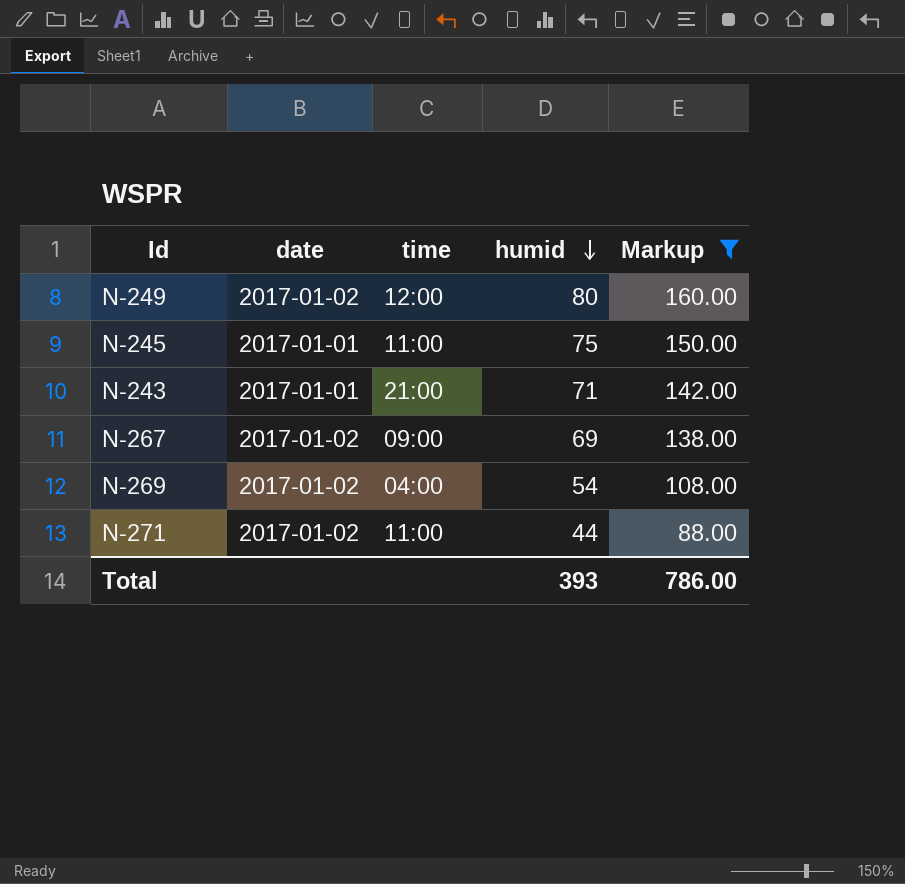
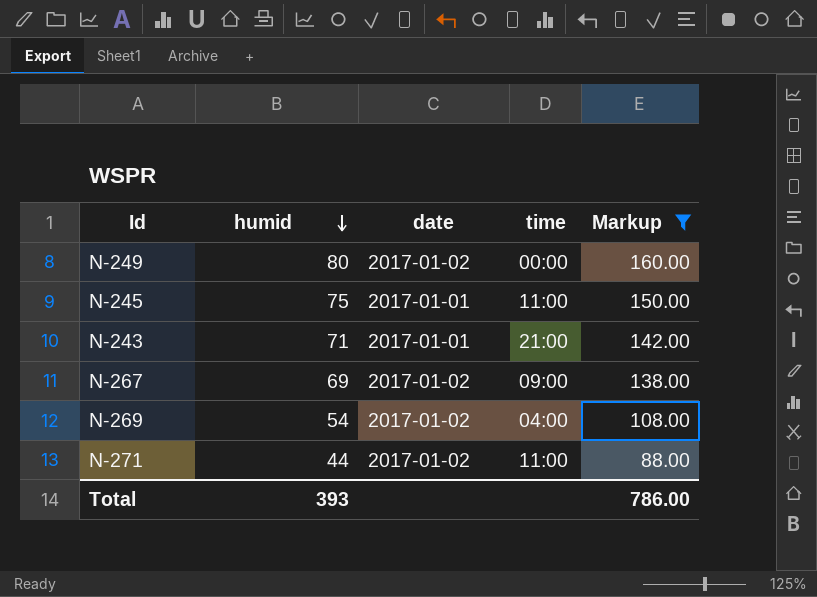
column humid | position: 4 -> 2
N-249 | time: 12:00 -> 00:00

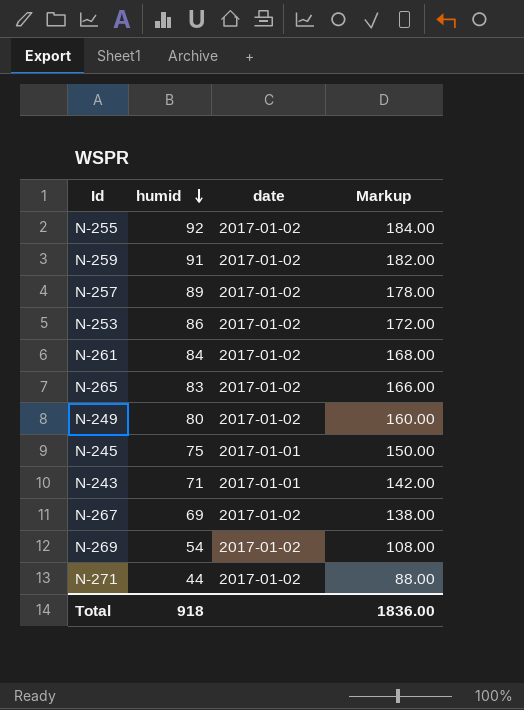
filter: Markup <= 160.00 -> none
column time | position: 4 -> none
Total | humid: 393 -> 918
Total | Markup: 786.00 -> 1836.00

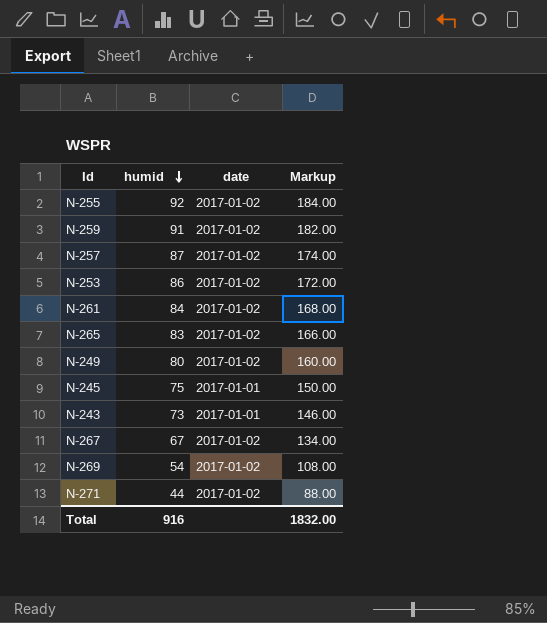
N-257 | humid: 89 -> 87
N-257 | Markup: 178.00 -> 174.00
N-243 | humid: 71 -> 73
N-243 | Markup: 142.00 -> 146.00
N-267 | humid: 69 -> 67
N-267 | Markup: 138.00 -> 134.00
Total | humid: 918 -> 916
Total | Markup: 1836.00 -> 1832.00

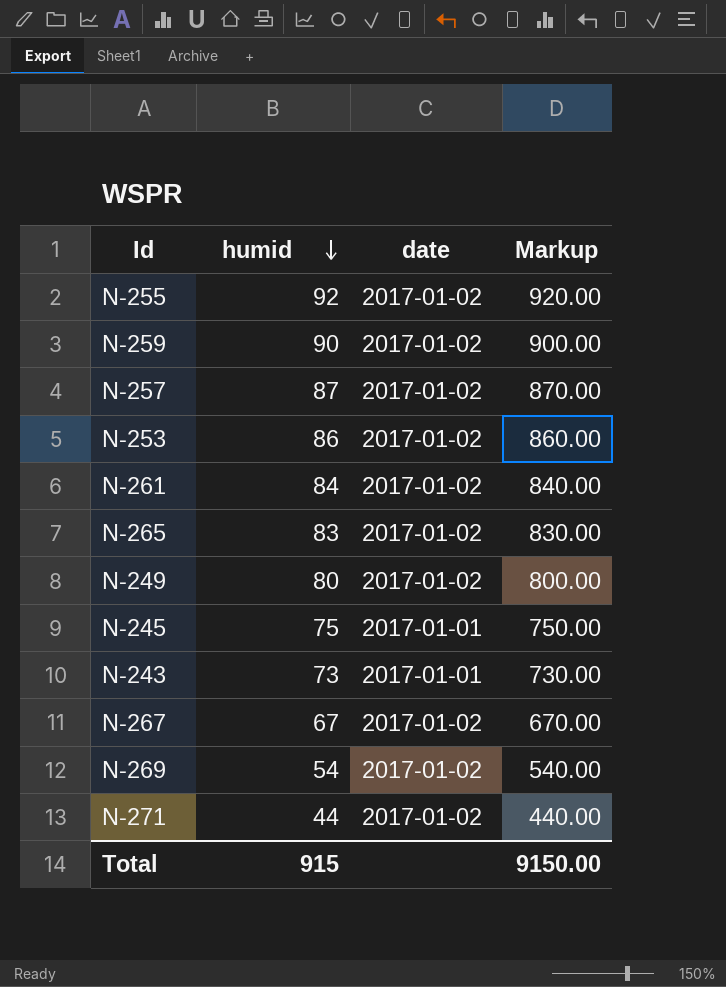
column Markup | formula: [humid] * 2 -> [humid] * 10
N-259 | humid: 91 -> 90
Total | humid: 916 -> 915
Total | Markup: 1832.00 -> 9150.00

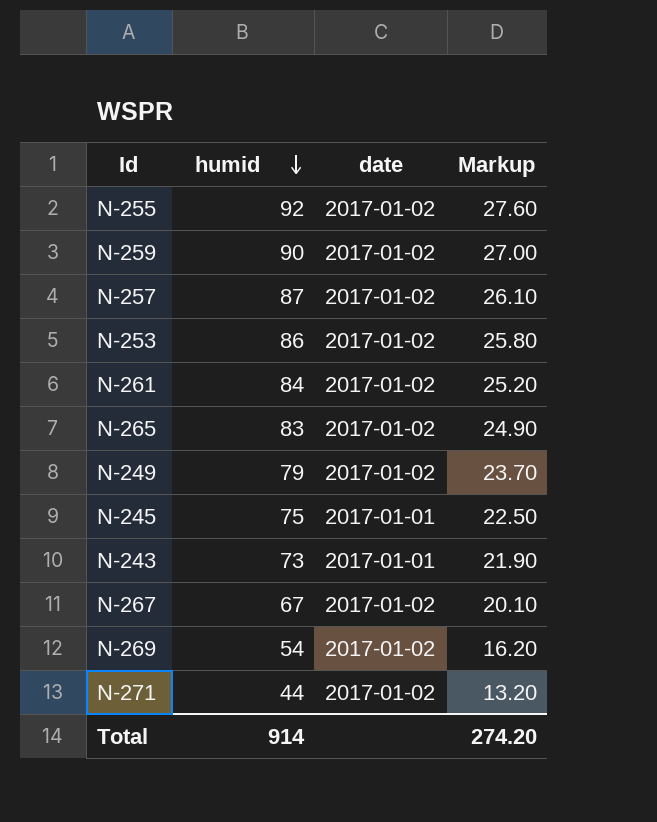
column Markup | formula: [humid] * 10 -> [humid] * 0.3
N-249 | humid: 80 -> 79
Total | humid: 915 -> 914
Total | Markup: 9150.00 -> 274.20

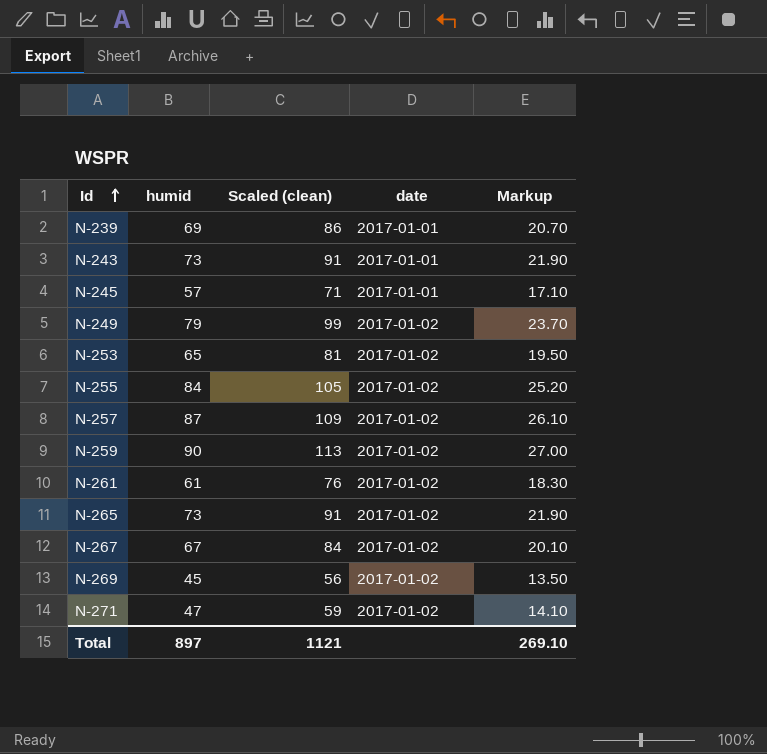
row order: humid descending -> Id ascending
column Scaled (clean) | formula: none -> [humid] * 1.25
row N-239: none -> 69 | 86 | 2017-01-01 | 20.70
N-245 | humid: 75 -> 57
N-245 | Markup: 22.50 -> 17.10
N-253 | humid: 86 -> 65
N-253 | Markup: 25.80 -> 19.50
N-255 | humid: 92 -> 84
N-255 | Markup: 27.60 -> 25.20
N-261 | humid: 84 -> 61
N-261 | Markup: 25.20 -> 18.30
N-265 | humid: 83 -> 73
N-265 | Markup: 24.90 -> 21.90
N-269 | humid: 54 -> 45
N-269 | Markup: 16.20 -> 13.50
N-271 | humid: 44 -> 47
N-271 | Markup: 13.20 -> 14.10
Total | humid: 914 -> 897
Total | Markup: 274.20 -> 269.10

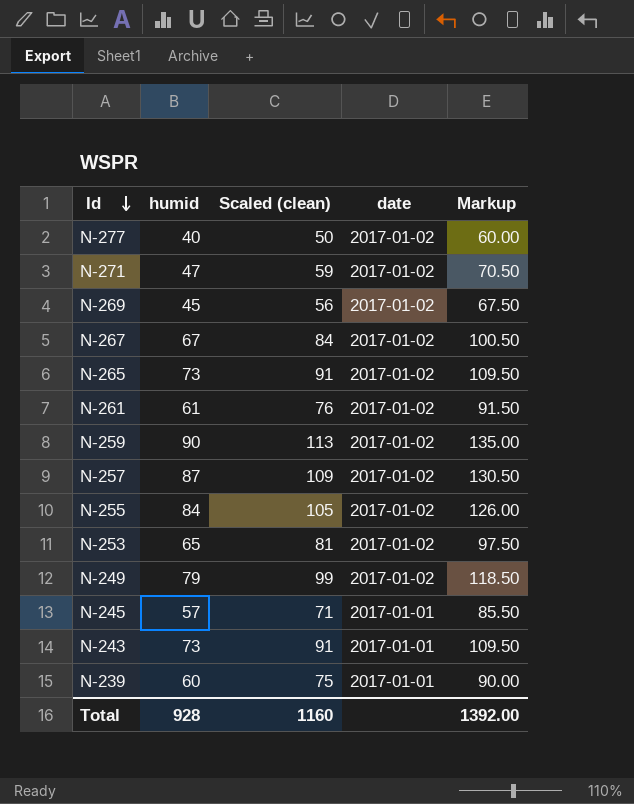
row order: Id ascending -> Id descending
column Markup | formula: [humid] * 0.3 -> [humid] * 1.5
row N-277: none -> 40 | 50 | 2017-01-02 | 60.00
N-239 | humid: 69 -> 60
N-239 | Scaled (clean): 86 -> 75
Total | humid: 897 -> 928
Total | Scaled (clean): 1121 -> 1160
Total | Markup: 269.10 -> 1392.00

